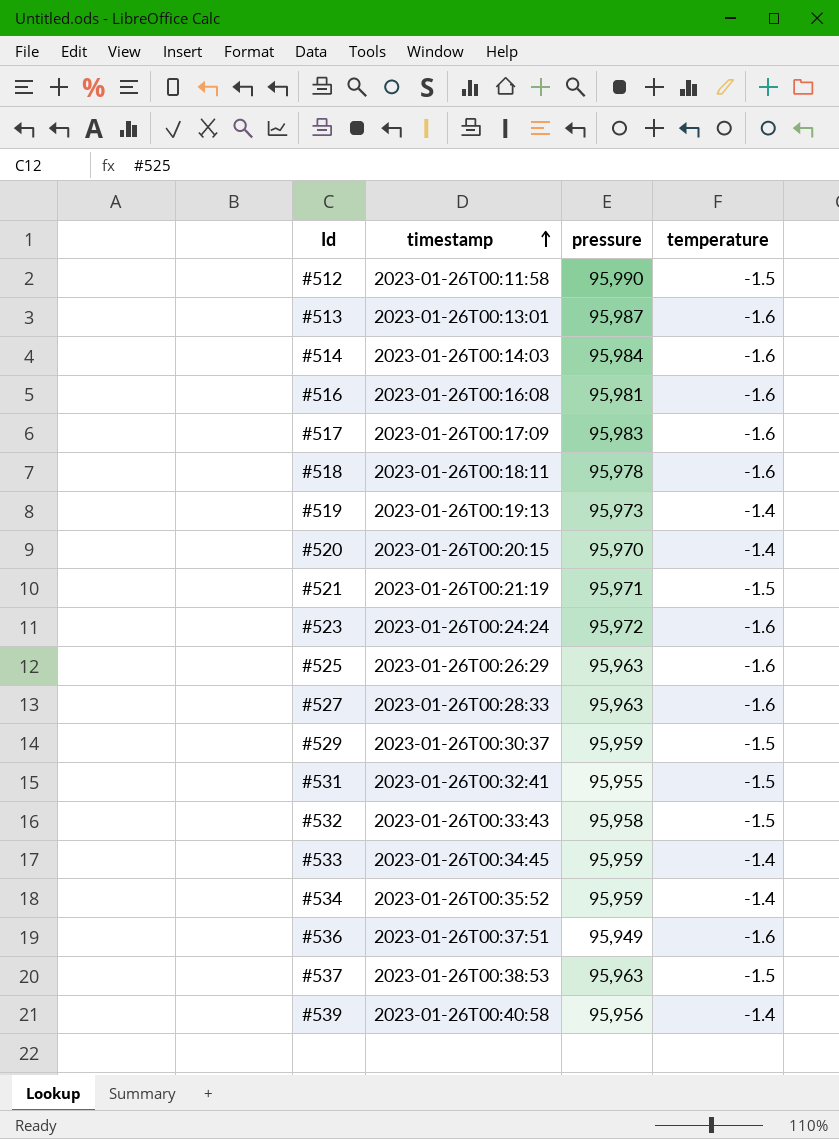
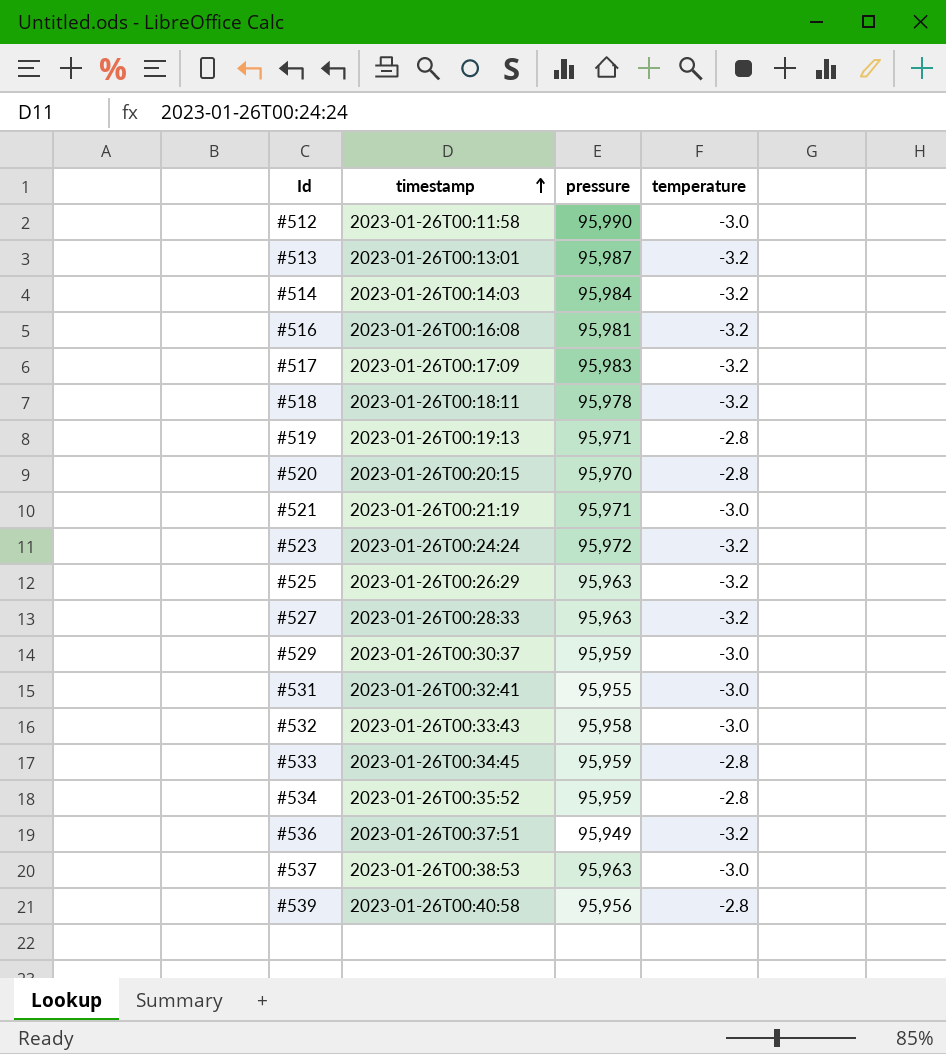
#512 | temperature: -1.5 -> -3.0
#513 | temperature: -1.6 -> -3.2
#514 | temperature: -1.6 -> -3.2
#516 | temperature: -1.6 -> -3.2
#517 | temperature: -1.6 -> -3.2
#518 | temperature: -1.6 -> -3.2
#519 | pressure: 95,973 -> 95,971
#519 | temperature: -1.4 -> -2.8
#520 | temperature: -1.4 -> -2.8
#521 | temperature: -1.5 -> -3.0
#523 | temperature: -1.6 -> -3.2
#525 | temperature: -1.6 -> -3.2
#527 | temperature: -1.6 -> -3.2
#529 | temperature: -1.5 -> -3.0
#531 | temperature: -1.5 -> -3.0
#532 | temperature: -1.5 -> -3.0
#533 | temperature: -1.4 -> -2.8
#534 | temperature: -1.4 -> -2.8
#536 | temperature: -1.6 -> -3.2
#537 | temperature: -1.5 -> -3.0
#539 | temperature: -1.4 -> -2.8

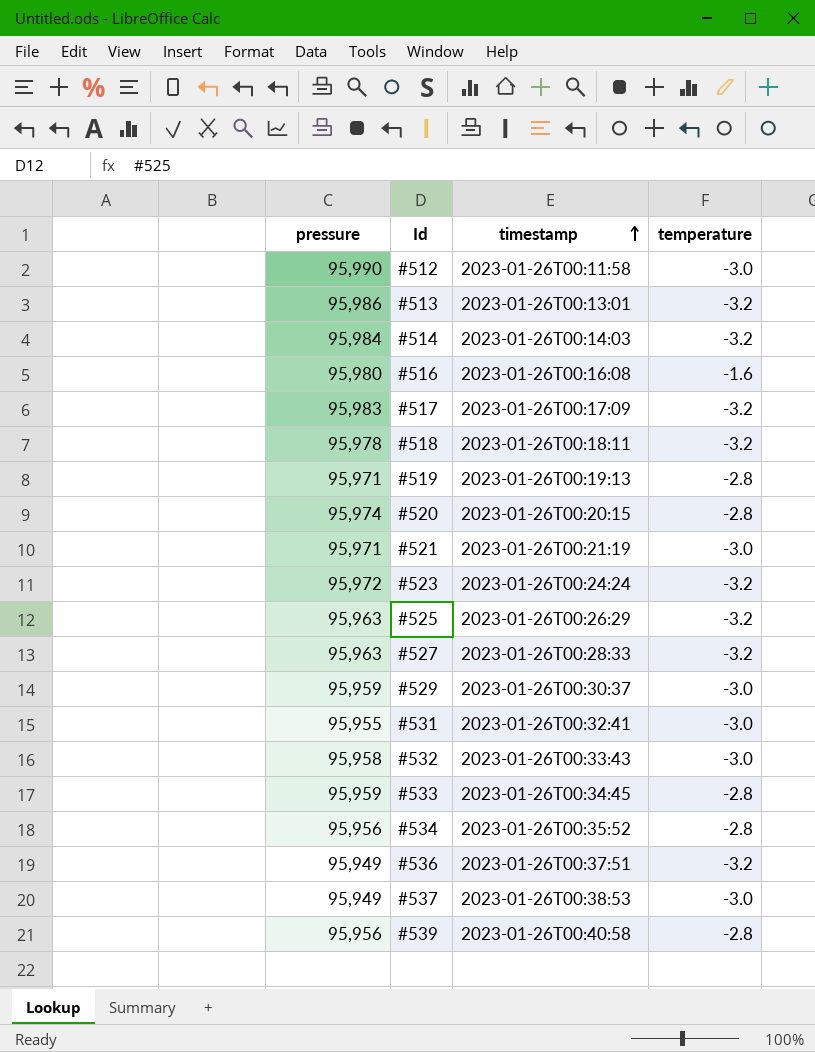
column pressure | position: 3 -> 1
#513 | pressure: 95,987 -> 95,986
#516 | pressure: 95,981 -> 95,980
#516 | temperature: -3.2 -> -1.6
#520 | pressure: 95,970 -> 95,974
#534 | pressure: 95,959 -> 95,956
#537 | pressure: 95,963 -> 95,949

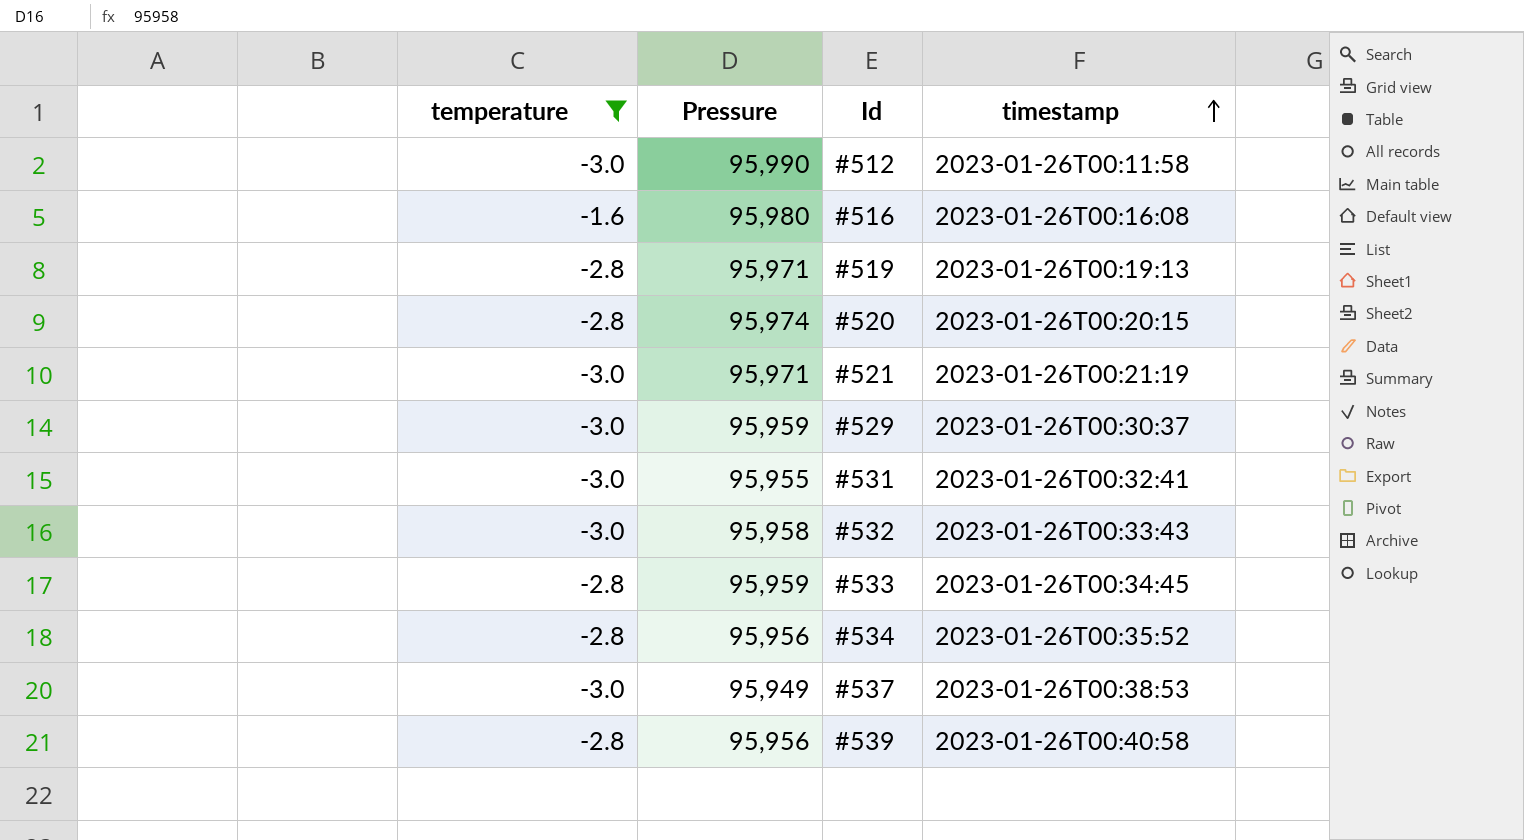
filter: none -> temperature != -3.2
column temperature | position: 4 -> 1
column name: pressure -> Pressure

